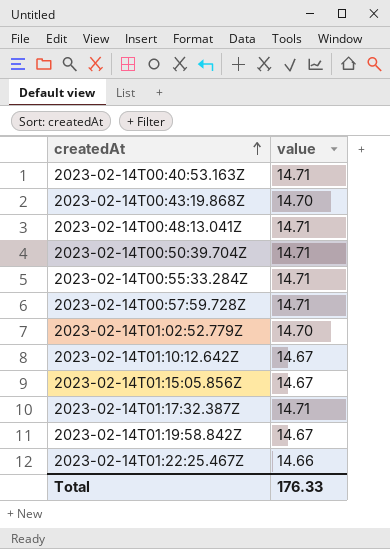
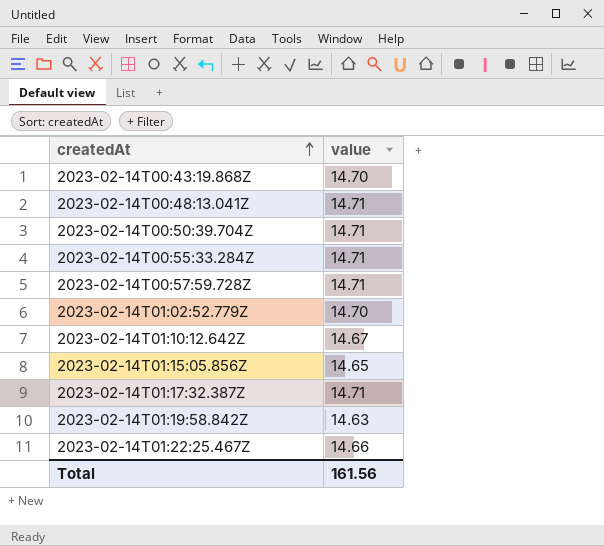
row 2023-02-14T00:40:53.163Z: 14.71 -> none
2023-02-14T01:15:05.856Z | value: 14.67 -> 14.65
2023-02-14T01:19:58.842Z | value: 14.67 -> 14.63
Total | value: 176.33 -> 161.56

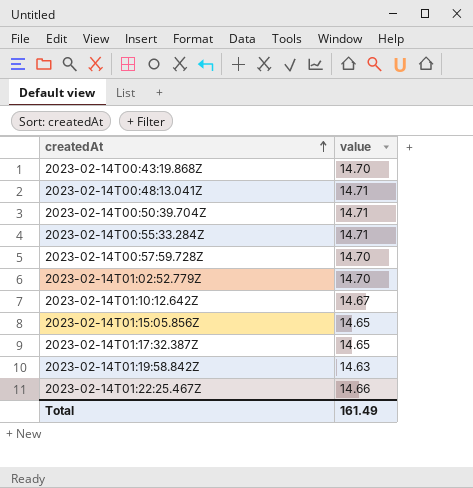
2023-02-14T00:57:59.728Z | value: 14.71 -> 14.70
2023-02-14T01:17:32.387Z | value: 14.71 -> 14.65
Total | value: 161.56 -> 161.49

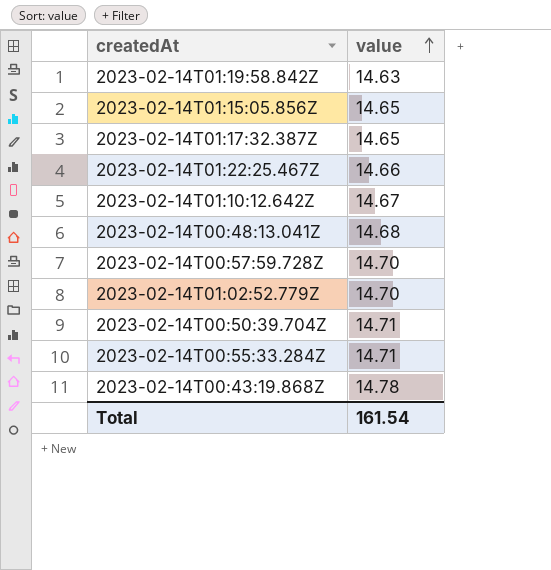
row order: createdAt ascending -> value ascending
2023-02-14T00:48:13.041Z | value: 14.71 -> 14.68
2023-02-14T00:43:19.868Z | value: 14.70 -> 14.78
Total | value: 161.49 -> 161.54

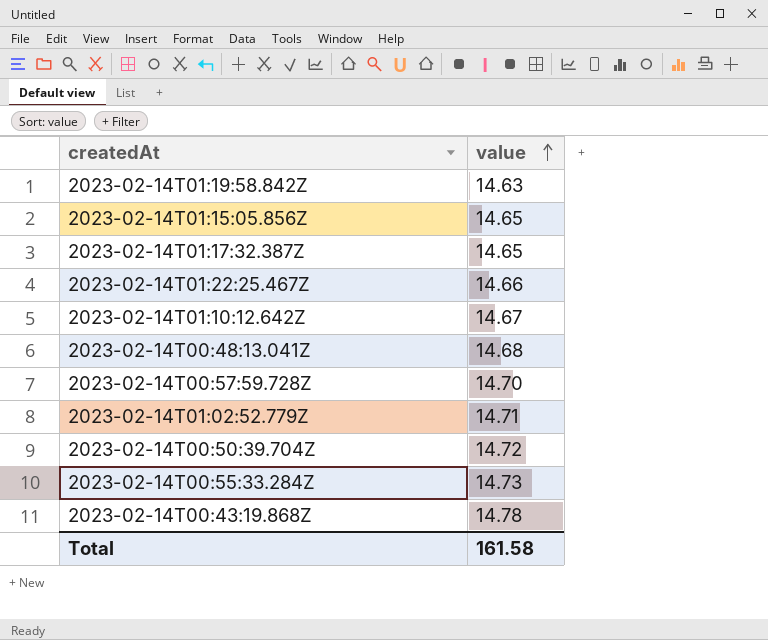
2023-02-14T01:02:52.779Z | value: 14.70 -> 14.71
2023-02-14T00:50:39.704Z | value: 14.71 -> 14.72
2023-02-14T00:55:33.284Z | value: 14.71 -> 14.73
Total | value: 161.54 -> 161.58

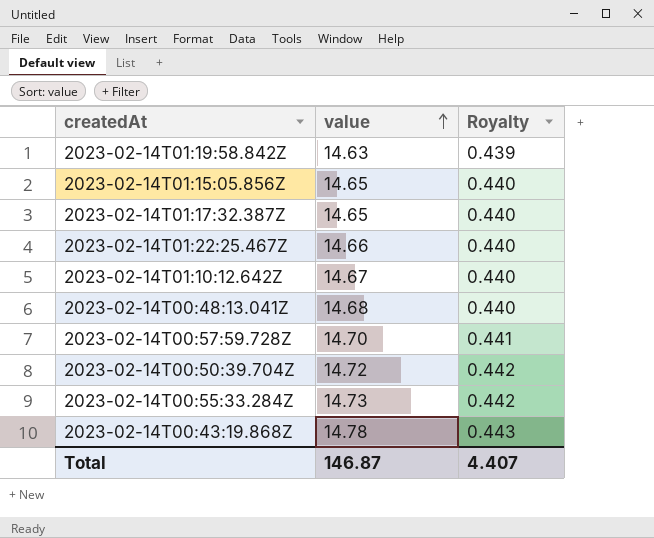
column Royalty | formula: none -> [value] * 0.03
row 2023-02-14T01:02:52.779Z: 14.71 -> none
Total | value: 161.58 -> 146.87

